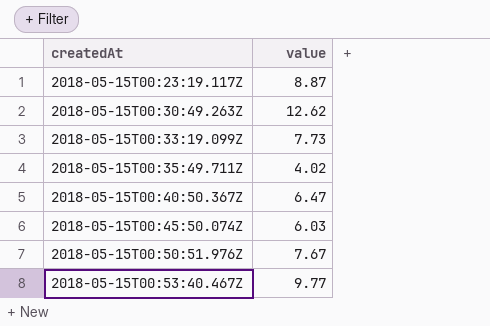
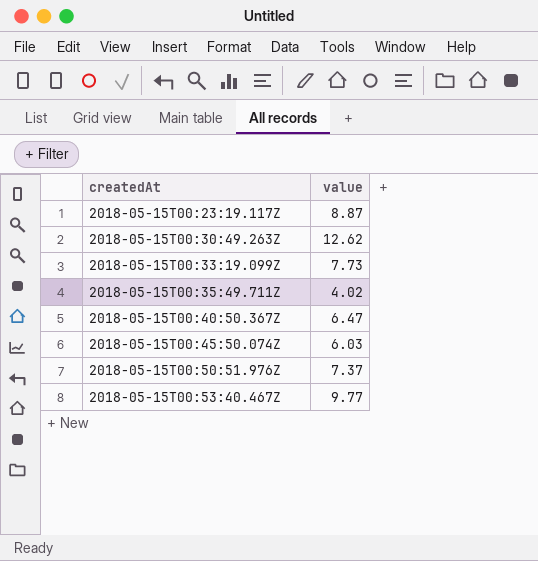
2018-05-15T00:50:51.976Z | value: 7.67 -> 7.37

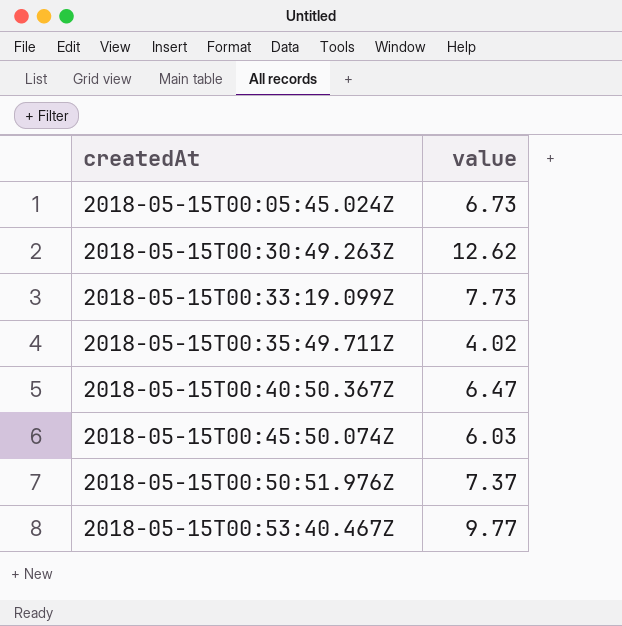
row 2018-05-15T00:23:19.117Z: 8.87 -> none
row 2018-05-15T00:05:45.024Z: none -> 6.73

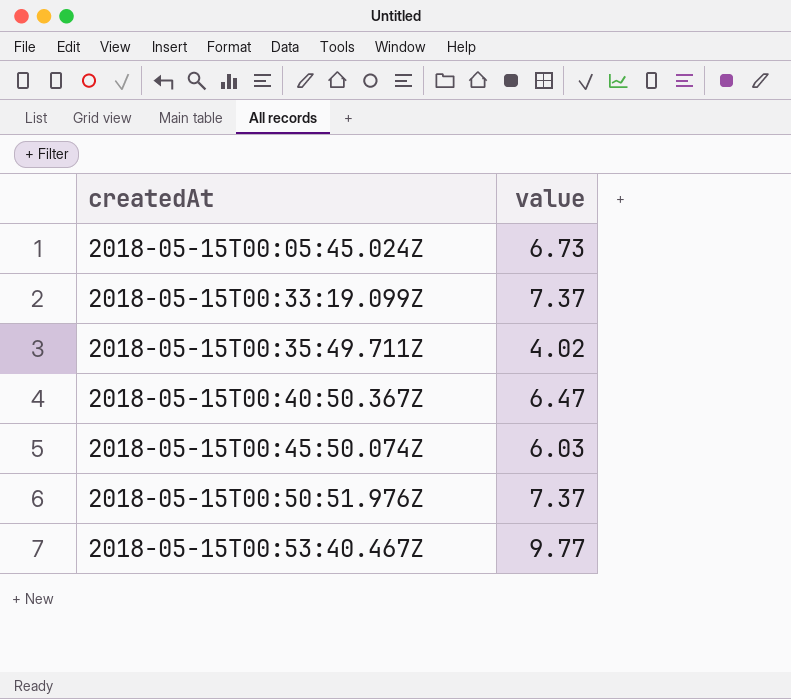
row 2018-05-15T00:30:49.263Z: 12.62 -> none
2018-05-15T00:33:19.099Z | value: 7.73 -> 7.37

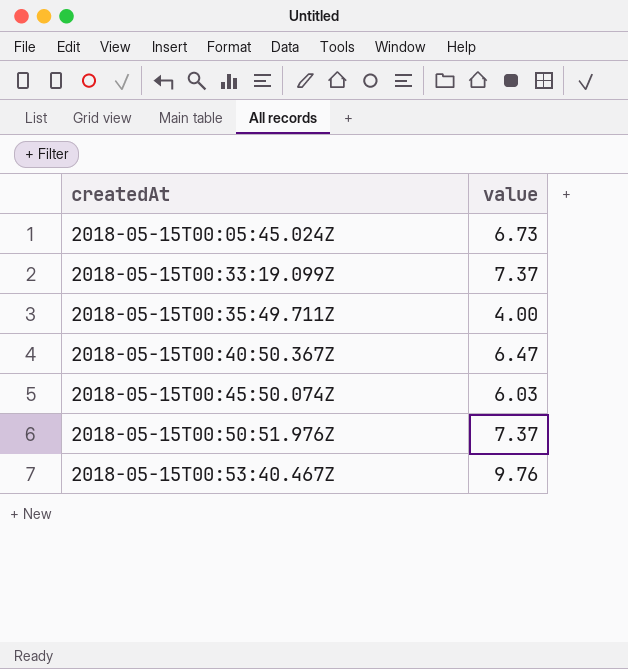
2018-05-15T00:35:49.711Z | value: 4.02 -> 4.00
2018-05-15T00:53:40.467Z | value: 9.77 -> 9.76

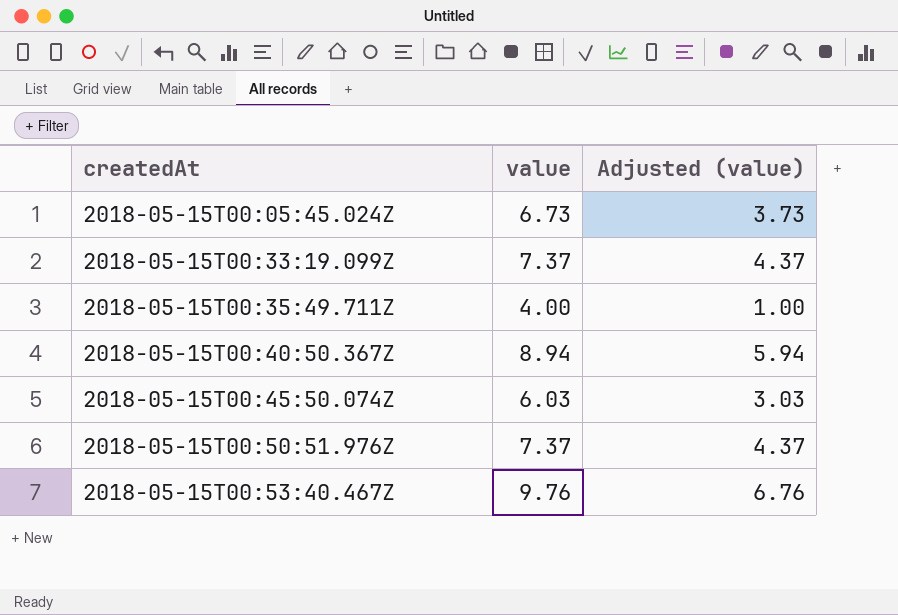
column Adjusted (value) | formula: none -> [value] - 3
2018-05-15T00:40:50.367Z | value: 6.47 -> 8.94

